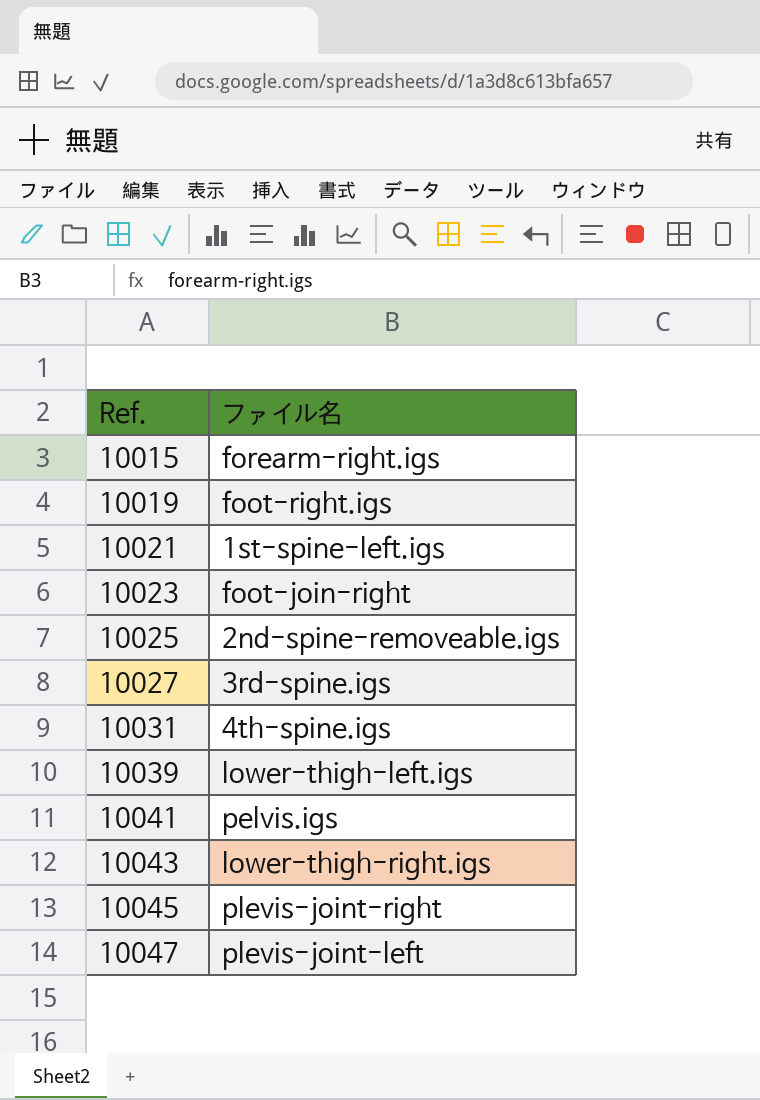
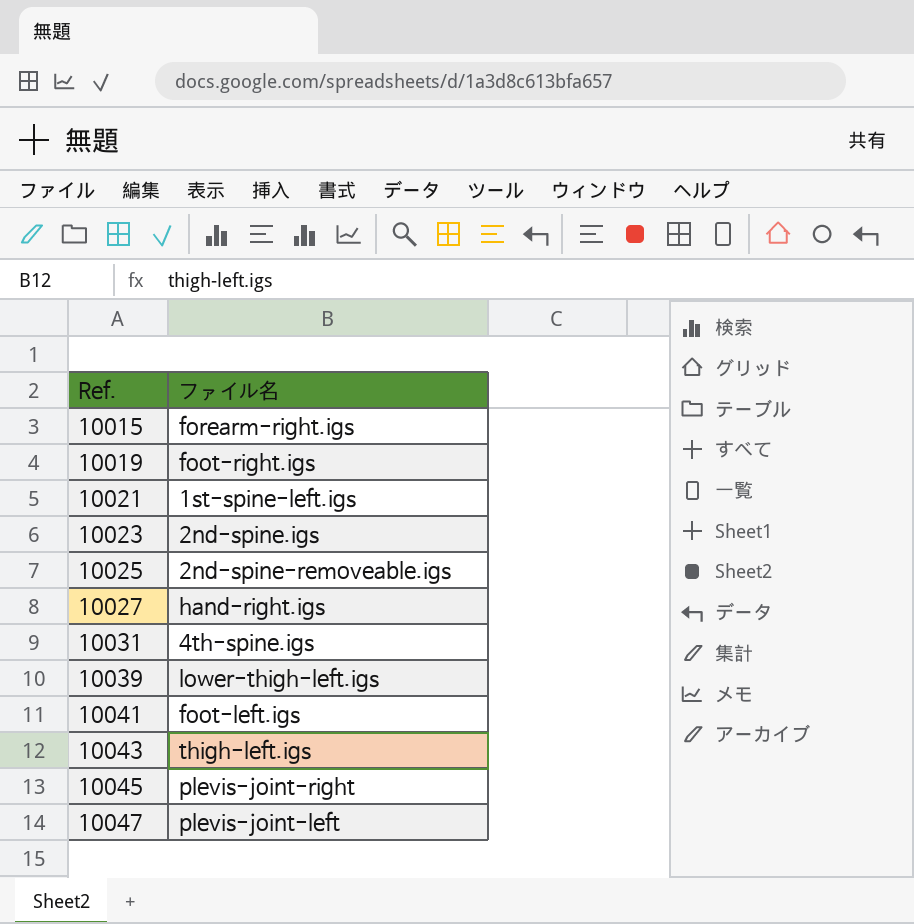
10023 | ファイル名: foot-join-right -> 2nd-spine.igs
10027 | ファイル名: 3rd-spine.igs -> hand-right.igs
10041 | ファイル名: pelvis.igs -> foot-left.igs
10043 | ファイル名: lower-thigh-right.igs -> thigh-left.igs

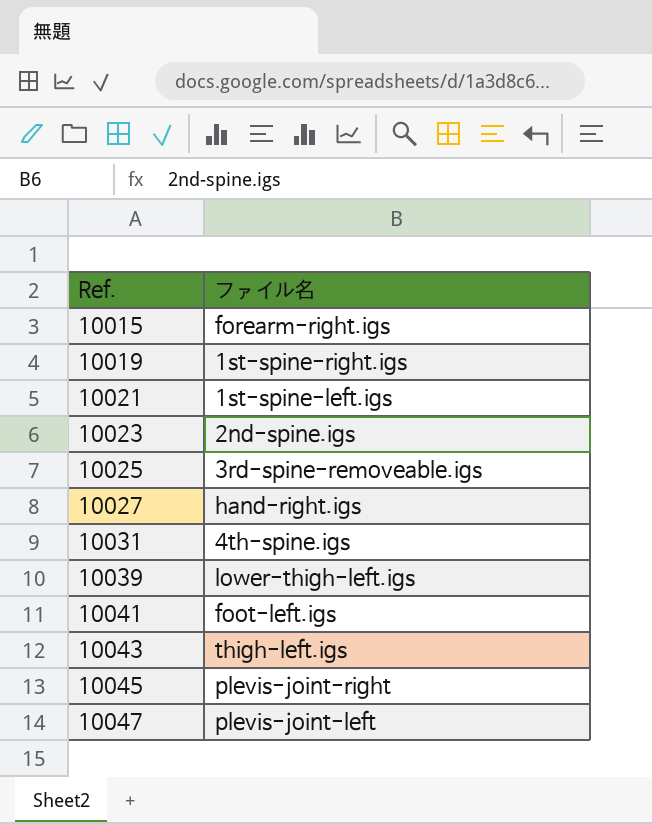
10019 | ファイル名: foot-right.igs -> 1st-spine-right.igs
10025 | ファイル名: 2nd-spine-removeable.igs -> 3rd-spine-removeable.igs

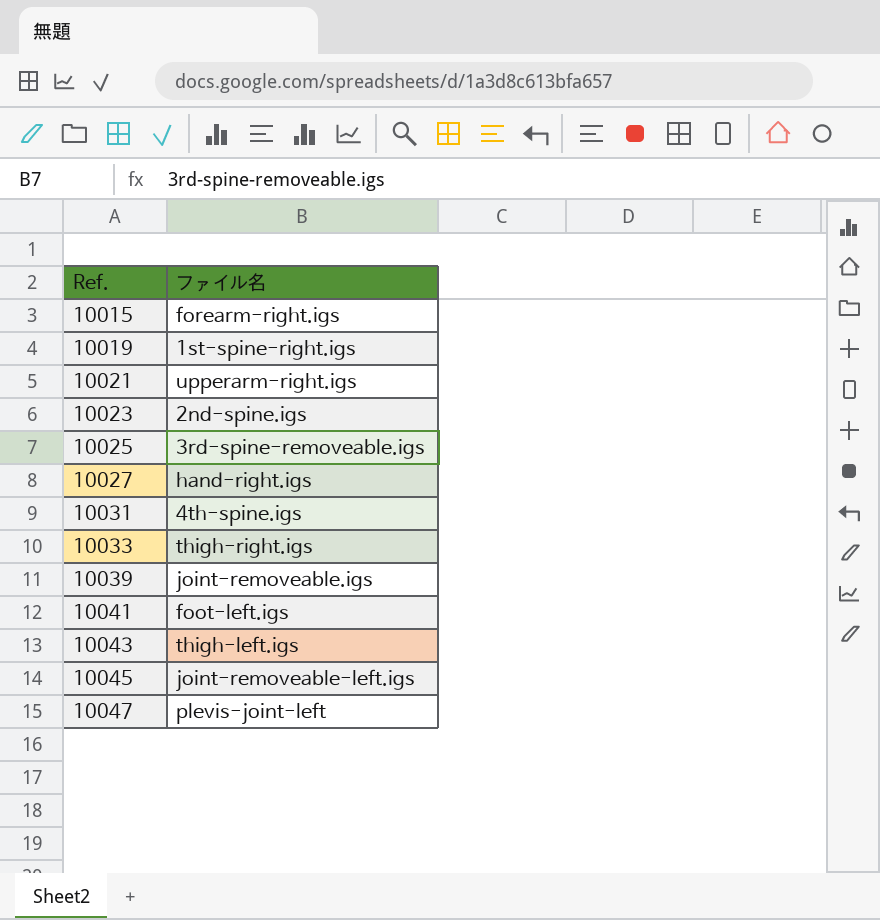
10021 | ファイル名: 1st-spine-left.igs -> upperarm-right.igs
row 10033: none -> thigh-right.igs
10039 | ファイル名: lower-thigh-left.igs -> joint-removeable.igs
10045 | ファイル名: plevis-joint-right -> joint-removeable-left.igs

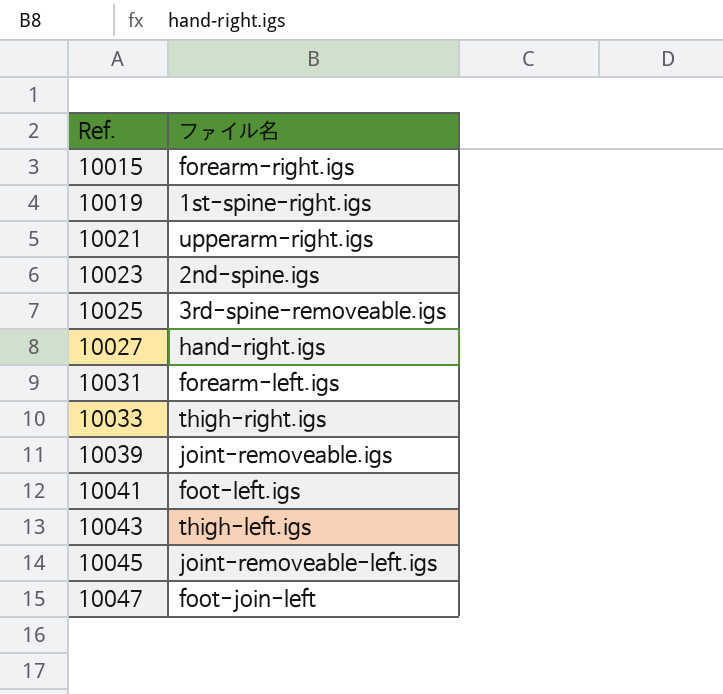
10031 | ファイル名: 4th-spine.igs -> forearm-left.igs
10047 | ファイル名: plevis-joint-left -> foot-join-left

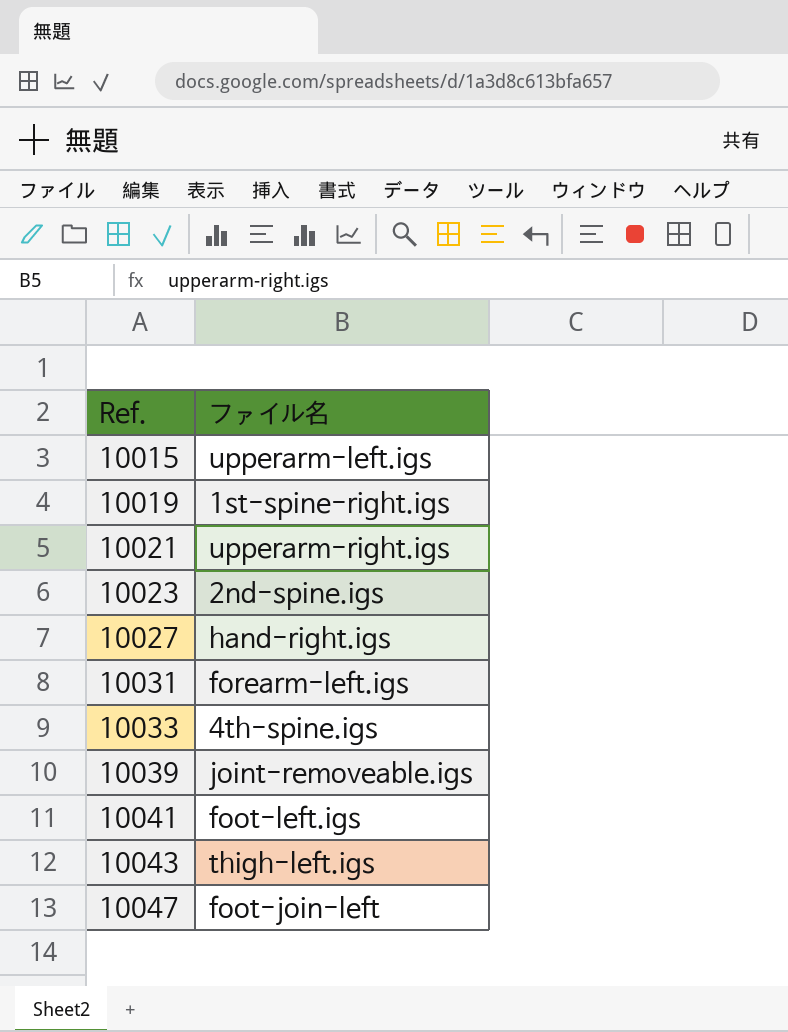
row 10025: 3rd-spine-removeable.igs -> none
row 10045: joint-removeable-left.igs -> none
10015 | ファイル名: forearm-right.igs -> upperarm-left.igs
10033 | ファイル名: thigh-right.igs -> 4th-spine.igs

